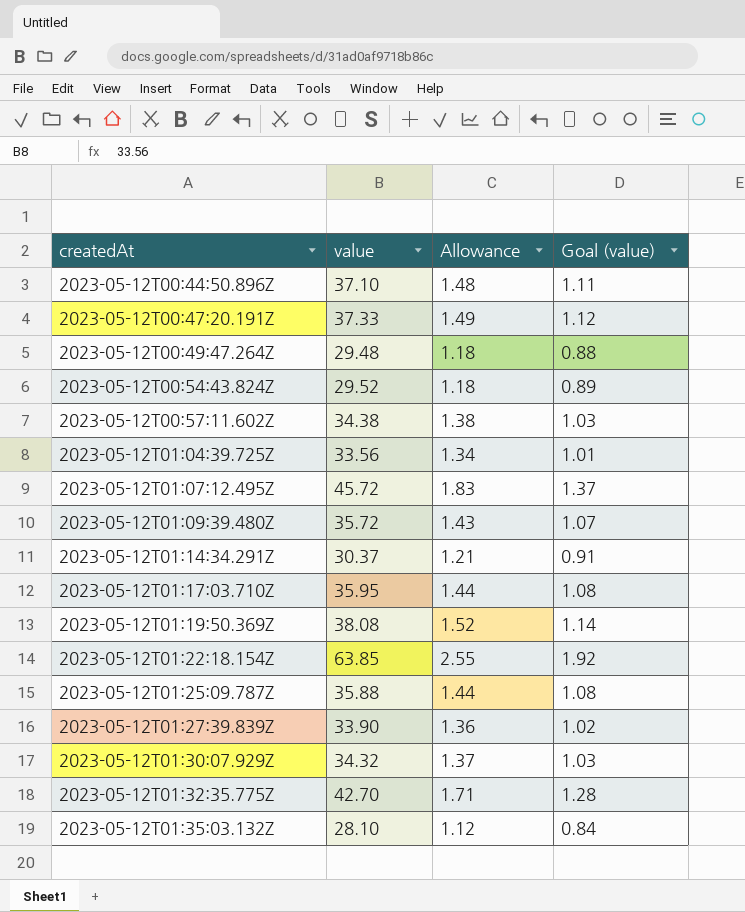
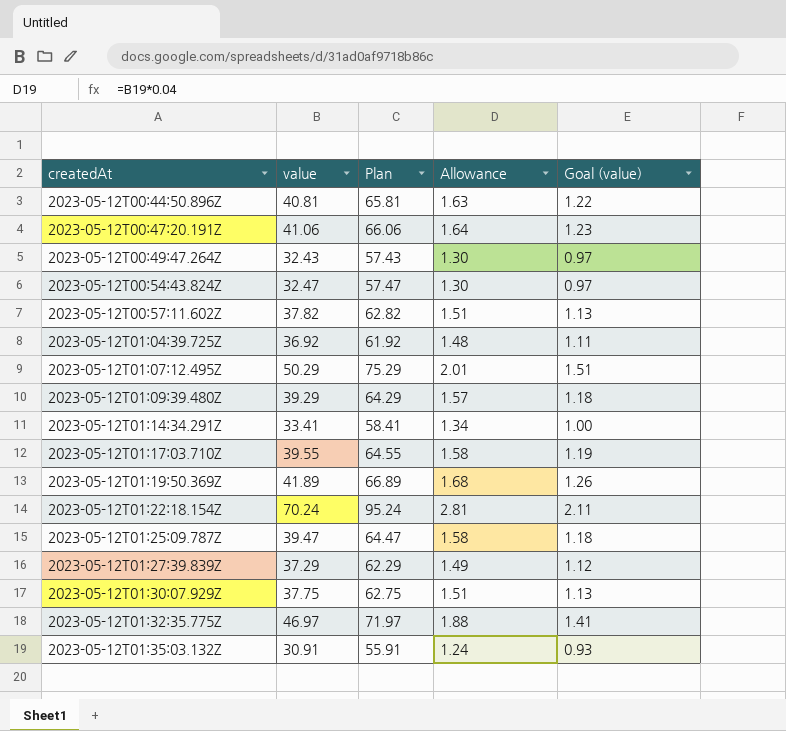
column Plan | formula: none -> [value] + 25
2023-05-12T00:44:50.896Z | value: 37.10 -> 40.81
2023-05-12T00:44:50.896Z | Allowance: 1.48 -> 1.63
2023-05-12T00:44:50.896Z | Goal (value): 1.11 -> 1.22
2023-05-12T00:47:20.191Z | value: 37.33 -> 41.06
2023-05-12T00:47:20.191Z | Allowance: 1.49 -> 1.64
2023-05-12T00:47:20.191Z | Goal (value): 1.12 -> 1.23
2023-05-12T00:49:47.264Z | value: 29.48 -> 32.43
2023-05-12T00:49:47.264Z | Allowance: 1.18 -> 1.30
2023-05-12T00:49:47.264Z | Goal (value): 0.88 -> 0.97
2023-05-12T00:54:43.824Z | value: 29.52 -> 32.47
2023-05-12T00:54:43.824Z | Allowance: 1.18 -> 1.30
2023-05-12T00:54:43.824Z | Goal (value): 0.89 -> 0.97
2023-05-12T00:57:11.602Z | value: 34.38 -> 37.82
2023-05-12T00:57:11.602Z | Allowance: 1.38 -> 1.51
2023-05-12T00:57:11.602Z | Goal (value): 1.03 -> 1.13
2023-05-12T01:04:39.725Z | value: 33.56 -> 36.92
2023-05-12T01:04:39.725Z | Allowance: 1.34 -> 1.48
2023-05-12T01:04:39.725Z | Goal (value): 1.01 -> 1.11
2023-05-12T01:07:12.495Z | value: 45.72 -> 50.29
2023-05-12T01:07:12.495Z | Allowance: 1.83 -> 2.01
2023-05-12T01:07:12.495Z | Goal (value): 1.37 -> 1.51
2023-05-12T01:09:39.480Z | value: 35.72 -> 39.29
2023-05-12T01:09:39.480Z | Allowance: 1.43 -> 1.57
2023-05-12T01:09:39.480Z | Goal (value): 1.07 -> 1.18
2023-05-12T01:14:34.291Z | value: 30.37 -> 33.41
2023-05-12T01:14:34.291Z | Allowance: 1.21 -> 1.34
2023-05-12T01:14:34.291Z | Goal (value): 0.91 -> 1.00
2023-05-12T01:17:03.710Z | value: 35.95 -> 39.55
2023-05-12T01:17:03.710Z | Allowance: 1.44 -> 1.58
2023-05-12T01:17:03.710Z | Goal (value): 1.08 -> 1.19
2023-05-12T01:19:50.369Z | value: 38.08 -> 41.89
2023-05-12T01:19:50.369Z | Allowance: 1.52 -> 1.68
2023-05-12T01:19:50.369Z | Goal (value): 1.14 -> 1.26
2023-05-12T01:22:18.154Z | value: 63.85 -> 70.24
2023-05-12T01:22:18.154Z | Allowance: 2.55 -> 2.81
2023-05-12T01:22:18.154Z | Goal (value): 1.92 -> 2.11
2023-05-12T01:25:09.787Z | value: 35.88 -> 39.47
2023-05-12T01:25:09.787Z | Allowance: 1.44 -> 1.58
2023-05-12T01:25:09.787Z | Goal (value): 1.08 -> 1.18
2023-05-12T01:27:39.839Z | value: 33.90 -> 37.29
2023-05-12T01:27:39.839Z | Allowance: 1.36 -> 1.49
2023-05-12T01:27:39.839Z | Goal (value): 1.02 -> 1.12
2023-05-12T01:30:07.929Z | value: 34.32 -> 37.75
2023-05-12T01:30:07.929Z | Allowance: 1.37 -> 1.51
2023-05-12T01:30:07.929Z | Goal (value): 1.03 -> 1.13
2023-05-12T01:32:35.775Z | value: 42.70 -> 46.97
2023-05-12T01:32:35.775Z | Allowance: 1.71 -> 1.88
2023-05-12T01:32:35.775Z | Goal (value): 1.28 -> 1.41
2023-05-12T01:35:03.132Z | value: 28.10 -> 30.91
2023-05-12T01:35:03.132Z | Allowance: 1.12 -> 1.24
2023-05-12T01:35:03.132Z | Goal (value): 0.84 -> 0.93

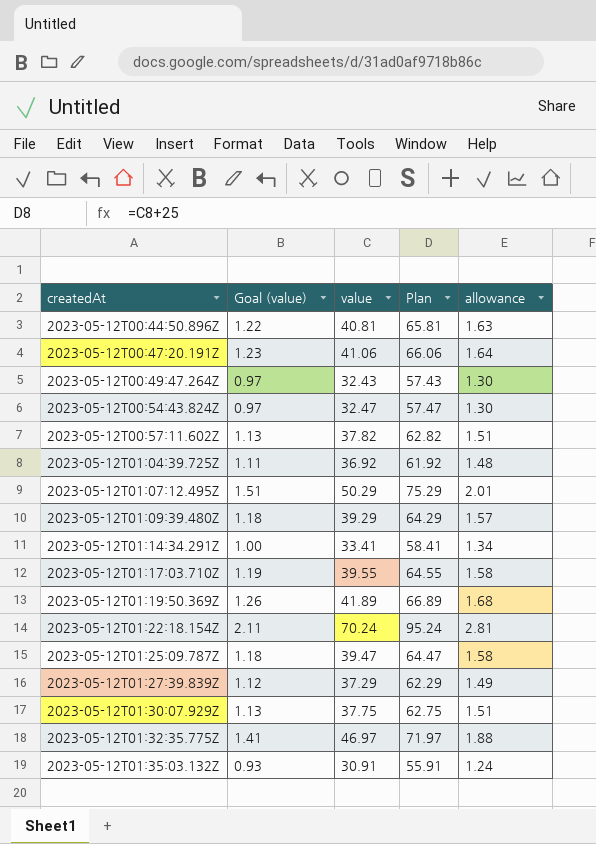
column Goal (value) | position: 5 -> 2
column name: Allowance -> allowance

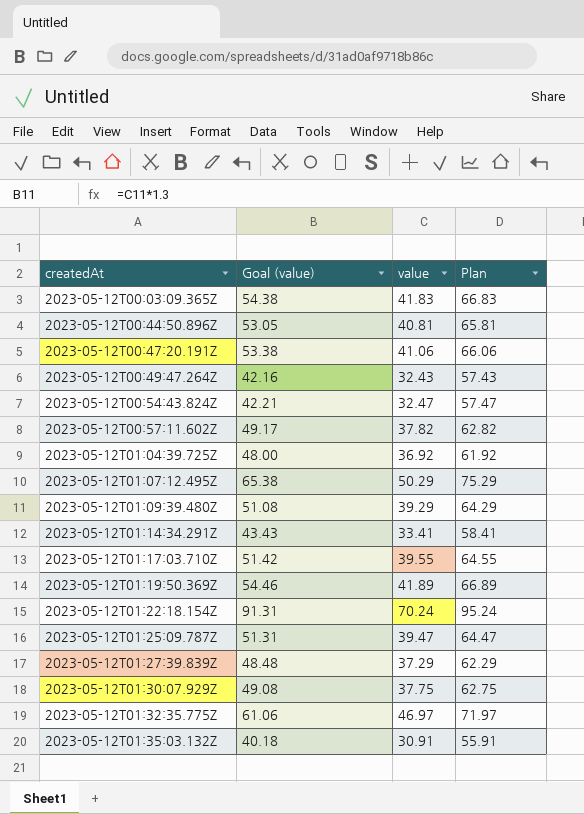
column allowance | formula: [value] * 0.04 -> none
column Goal (value) | formula: [value] * 0.03 -> [value] * 1.3
row 2023-05-12T00:03:09.365Z: none -> 54.38 | 41.83 | 66.83

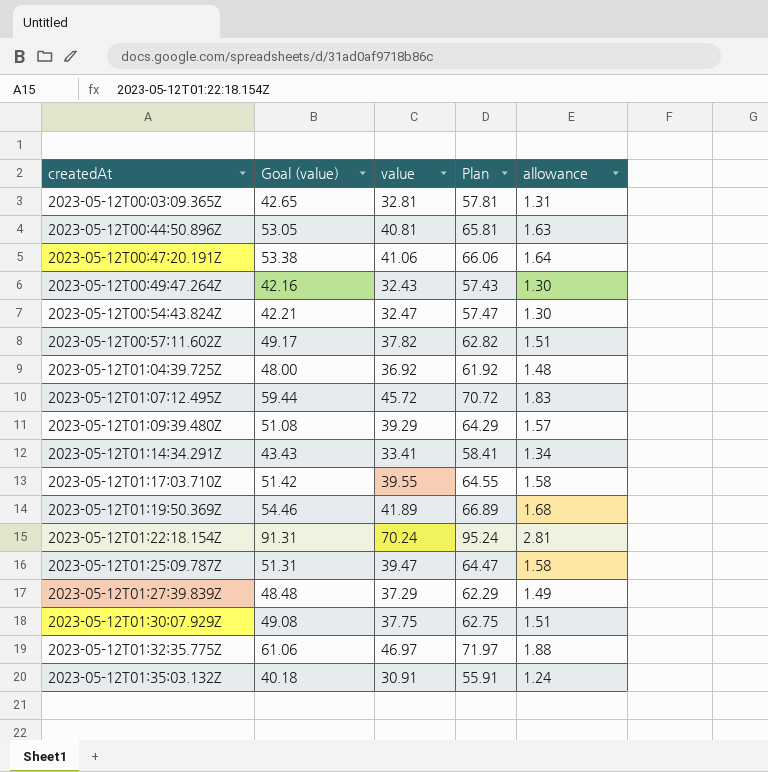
column allowance | formula: none -> [value] * 0.04
2023-05-12T00:03:09.365Z | Goal (value): 54.38 -> 42.65
2023-05-12T00:03:09.365Z | value: 41.83 -> 32.81
2023-05-12T00:03:09.365Z | Plan: 66.83 -> 57.81
2023-05-12T01:07:12.495Z | Goal (value): 65.38 -> 59.44
2023-05-12T01:07:12.495Z | value: 50.29 -> 45.72
2023-05-12T01:07:12.495Z | Plan: 75.29 -> 70.72

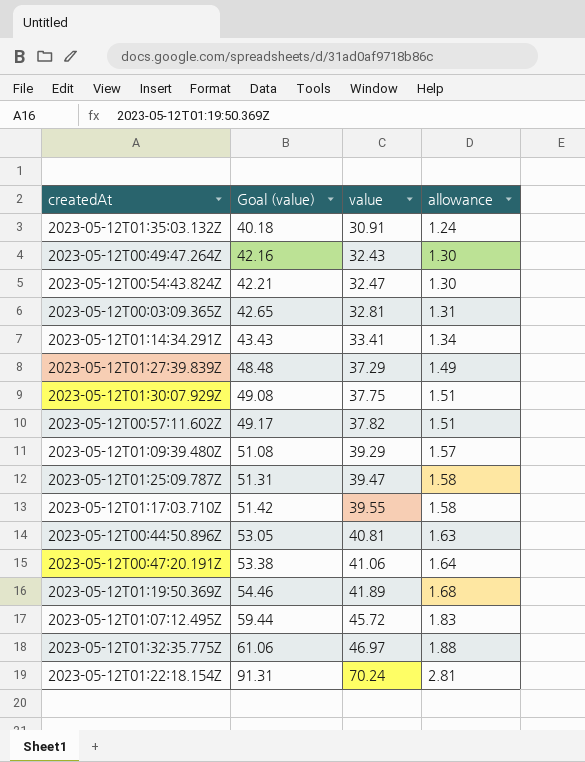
row order: createdAt ascending -> Goal (value) ascending
column Plan | formula: [value] + 25 -> none
row 2023-05-12T01:04:39.725Z: 48.00 | 36.92 | 61.92 | 1.48 -> none

